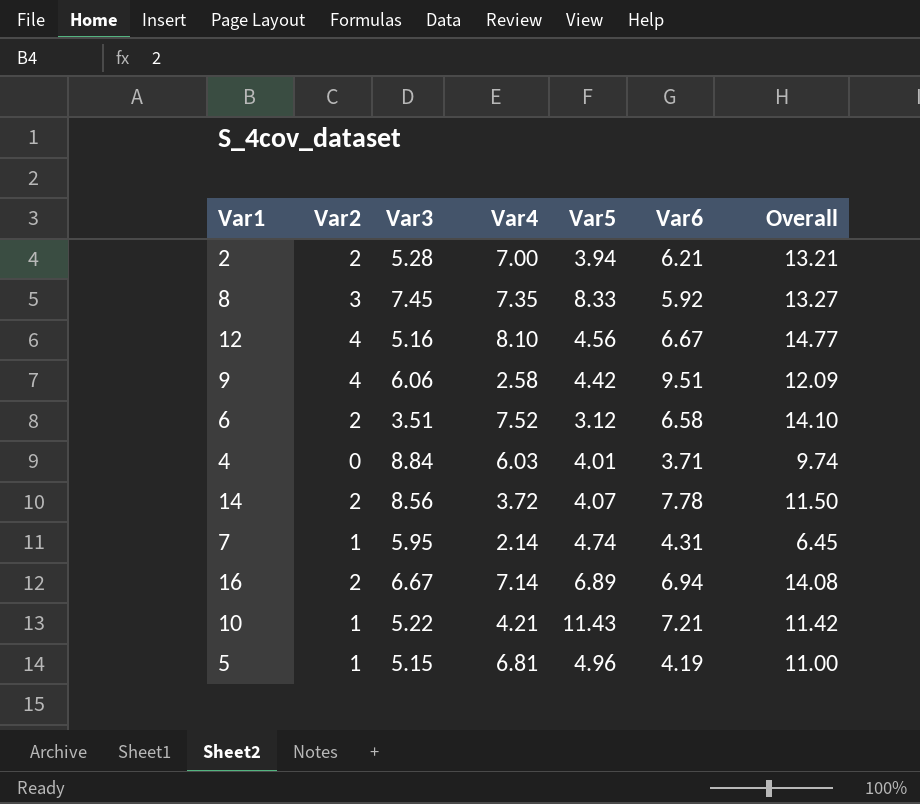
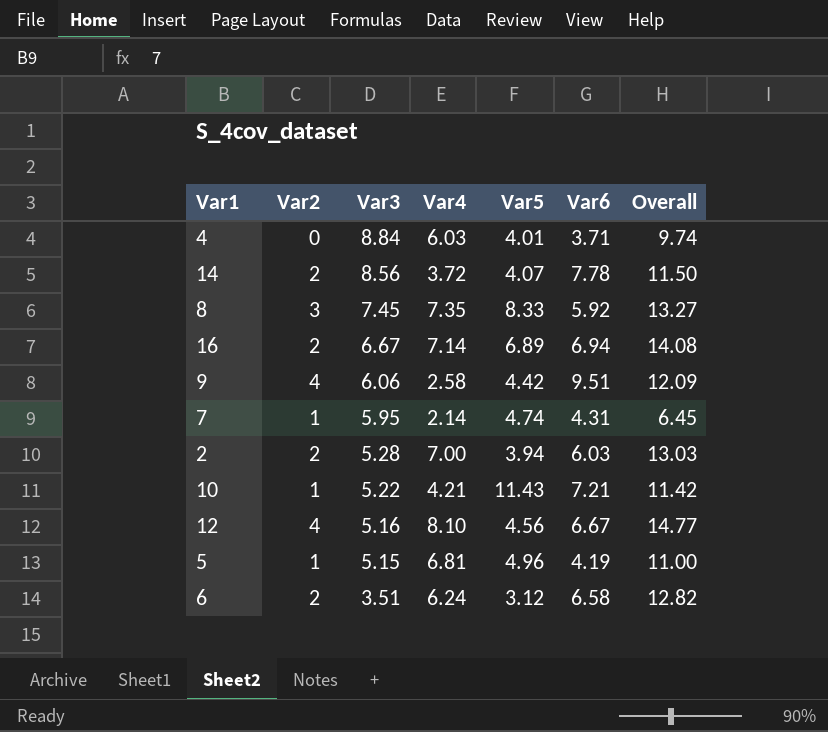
row order: none -> Var3 descending
2 | Var6: 6.21 -> 6.03
2 | Overall: 13.21 -> 13.03
6 | Var4: 7.52 -> 6.24
6 | Overall: 14.10 -> 12.82

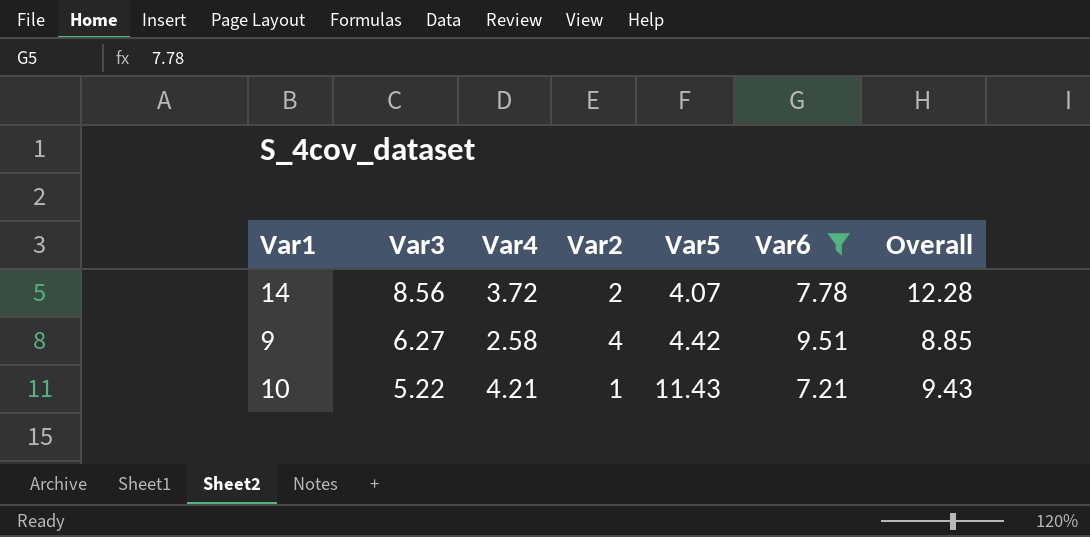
filter: none -> Var6 >= 7.21
column Var2 | position: 2 -> 4
column Overall | formula: [Var4] + [Var6] -> [Var3] + [Var4]
9 | Var3: 6.06 -> 6.27

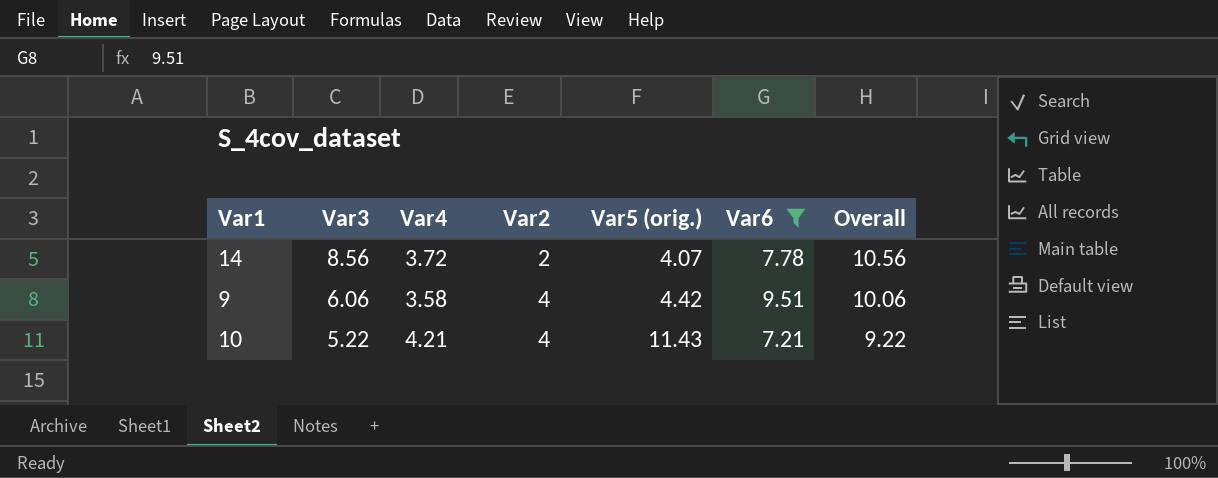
column name: Var5 -> Var5 (orig.)
column Overall | formula: [Var3] + [Var4] -> [Var3] + [Var2]
9 | Var3: 6.27 -> 6.06
9 | Var4: 2.58 -> 3.58
10 | Var2: 1 -> 4

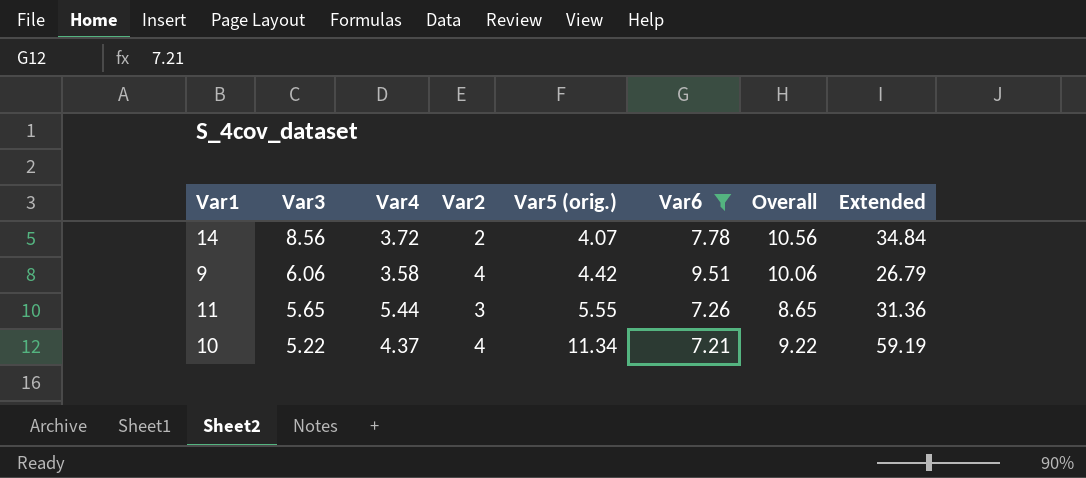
column Extended | formula: none -> [Var3] * [Var5 (orig.)]
row 11: none -> 5.65 | 5.44 | 3 | 5.55 | 7.26 | 8.65 | 31.36
10 | Var4: 4.21 -> 4.37
10 | Var5 (orig.): 11.43 -> 11.34

